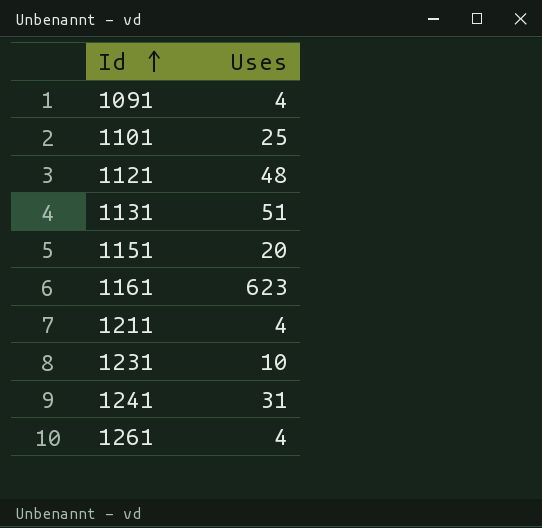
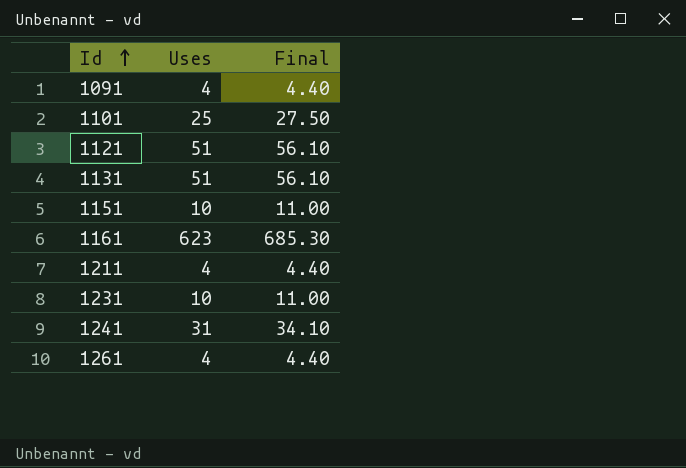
column Final | formula: none -> [Uses] * 1.1
1121 | Uses: 48 -> 51
1151 | Uses: 20 -> 10

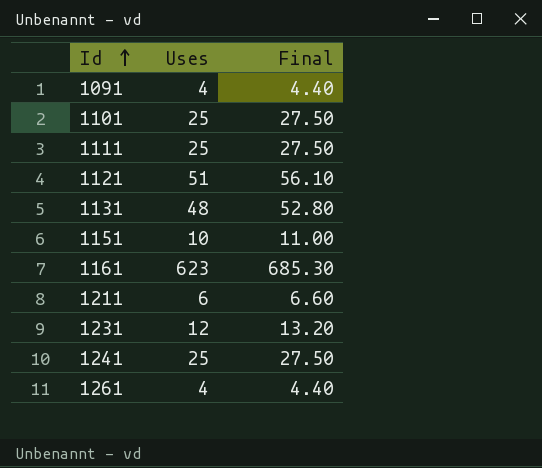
row 1111: none -> 25 | 27.50
1131 | Uses: 51 -> 48
1131 | Final: 56.10 -> 52.80
1211 | Uses: 4 -> 6
1211 | Final: 4.40 -> 6.60
1231 | Uses: 10 -> 12
1231 | Final: 11.00 -> 13.20
1241 | Uses: 31 -> 25
1241 | Final: 34.10 -> 27.50

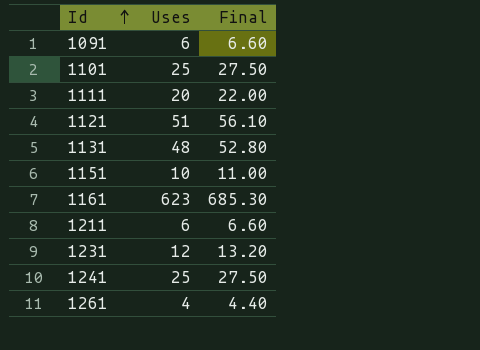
1091 | Uses: 4 -> 6
1091 | Final: 4.40 -> 6.60
1111 | Uses: 25 -> 20
1111 | Final: 27.50 -> 22.00

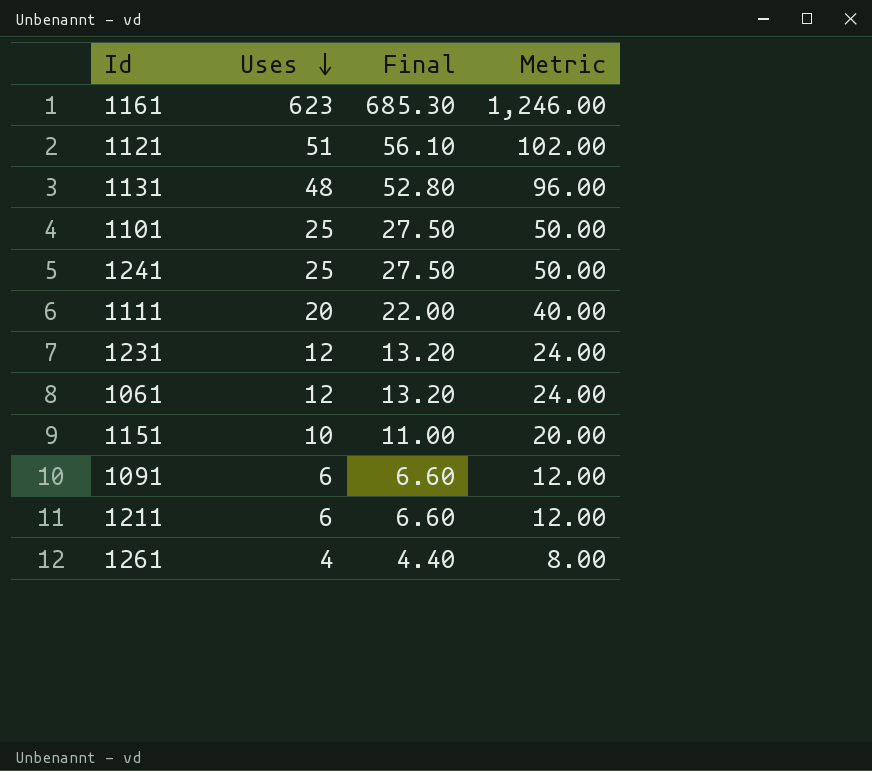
row order: Id ascending -> Uses descending
column Metric | formula: none -> [Uses] * 2
row 1061: none -> 12 | 13.20 | 24.00

